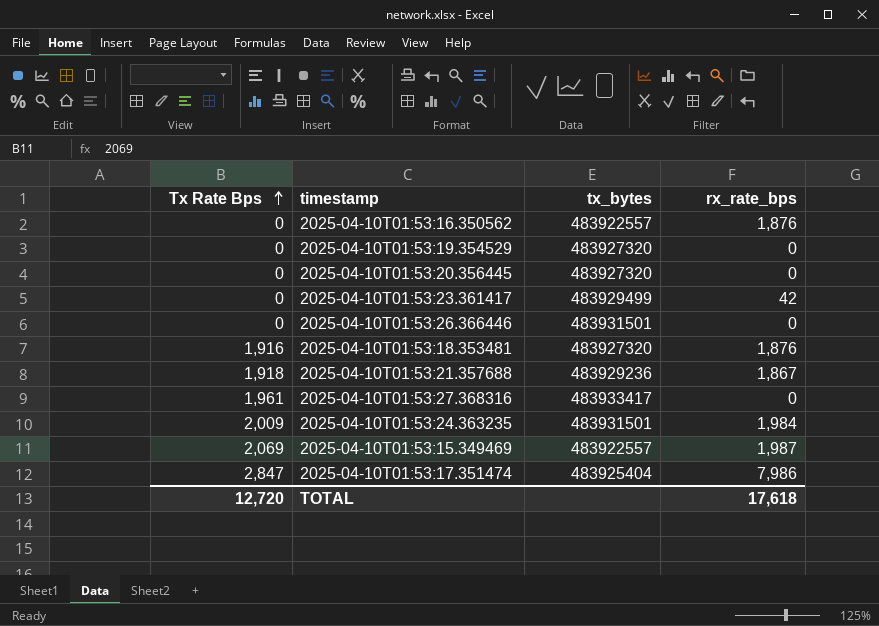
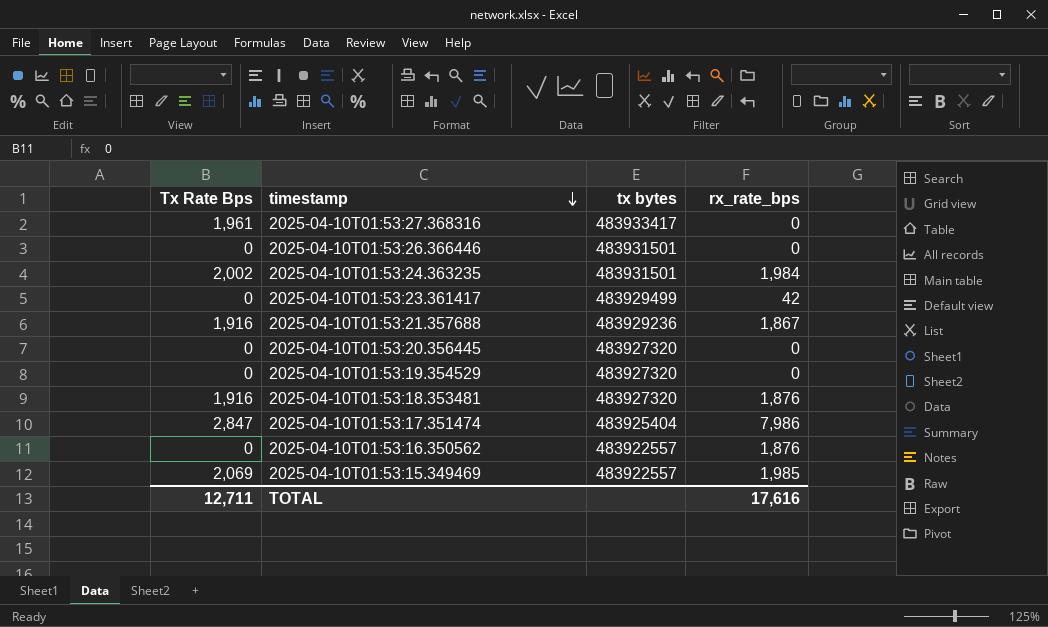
row order: Tx Rate Bps ascending -> timestamp descending
column name: tx_bytes -> tx bytes
2025-04-10T01:53:24.363235 | Tx Rate Bps: 2,009 -> 2,002
2025-04-10T01:53:21.357688 | Tx Rate Bps: 1,918 -> 1,916
2025-04-10T01:53:15.349469 | rx_rate_bps: 1,987 -> 1,985
TOTAL | Tx Rate Bps: 12,720 -> 12,711
TOTAL | rx_rate_bps: 17,618 -> 17,616

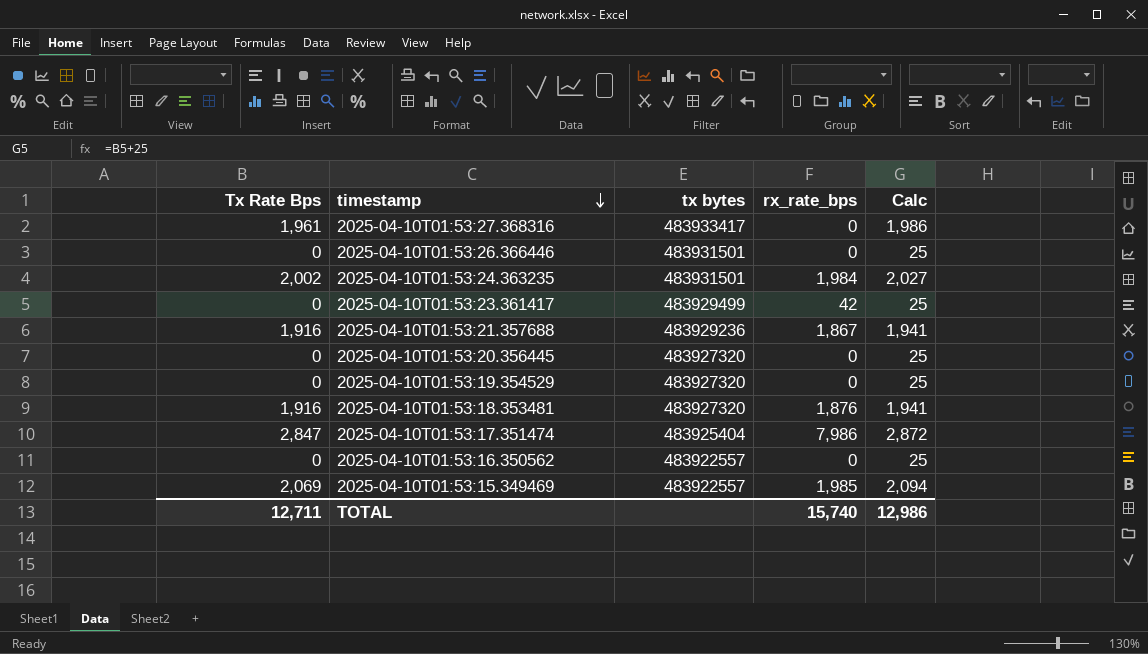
column Calc | formula: none -> [Tx Rate Bps] + 25
2025-04-10T01:53:16.350562 | rx_rate_bps: 1,876 -> 0
TOTAL | rx_rate_bps: 17,616 -> 15,740

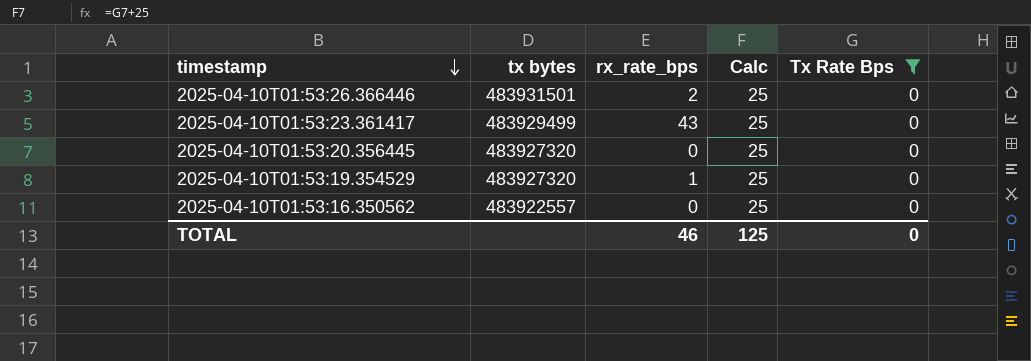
filter: none -> Tx Rate Bps = 0
column Tx Rate Bps | position: 1 -> 5
2025-04-10T01:53:26.366446 | rx_rate_bps: 0 -> 2
2025-04-10T01:53:23.361417 | rx_rate_bps: 42 -> 43
2025-04-10T01:53:19.354529 | rx_rate_bps: 0 -> 1
TOTAL | rx_rate_bps: 15,740 -> 46
TOTAL | Calc: 12,986 -> 125
TOTAL | Tx Rate Bps: 12,711 -> 0

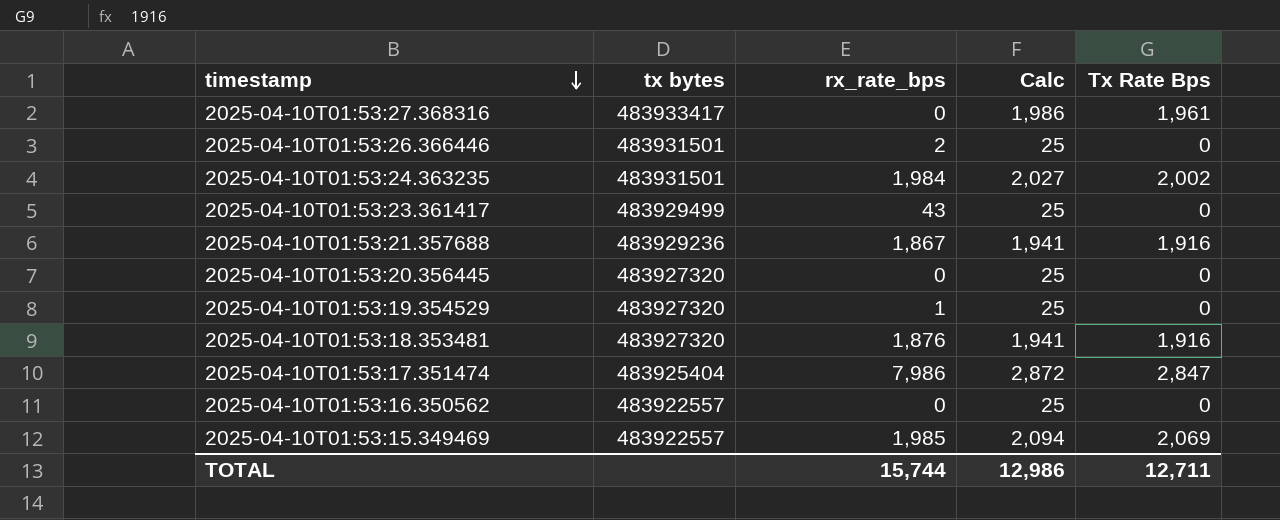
filter: Tx Rate Bps = 0 -> none
TOTAL | rx_rate_bps: 46 -> 15,744
TOTAL | Calc: 125 -> 12,986
TOTAL | Tx Rate Bps: 0 -> 12,711

